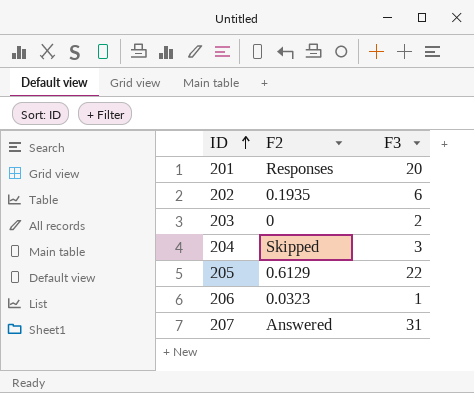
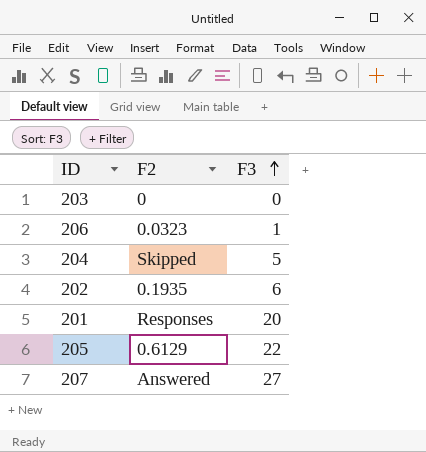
row order: ID ascending -> F3 ascending
203 | F3: 2 -> 0
204 | F3: 3 -> 5
207 | F3: 31 -> 27

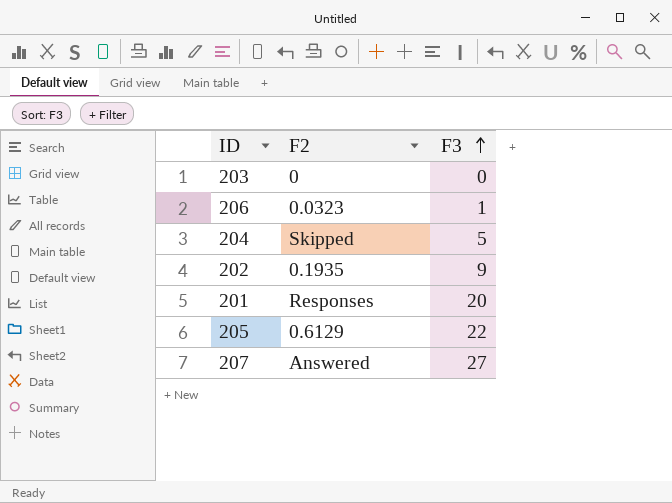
202 | F3: 6 -> 9

